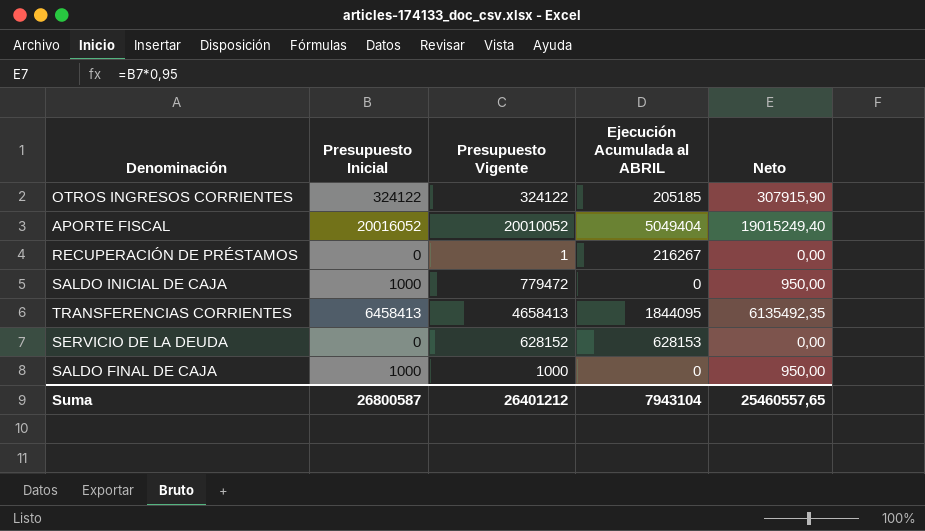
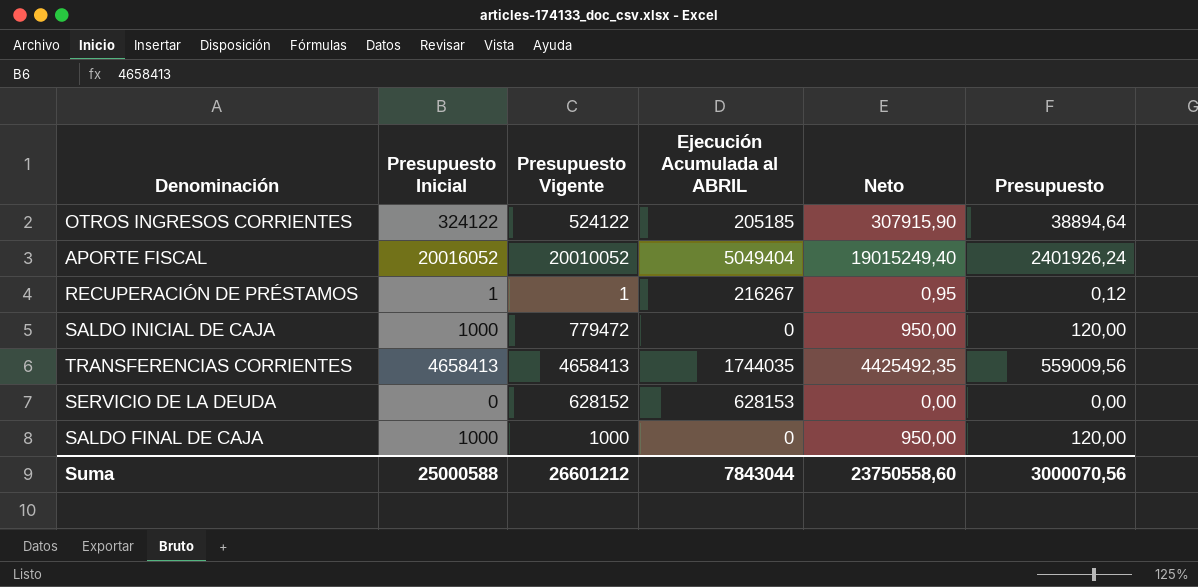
column Presupuesto | formula: none -> [Presupuesto Inicial] * 0,12
OTROS INGRESOS CORRIENTES | Presupuesto Vigente: 324122 -> 524122
RECUPERACIÓN DE PRÉSTAMOS | Presupuesto Inicial: 0 -> 1
RECUPERACIÓN DE PRÉSTAMOS | Neto: 0,00 -> 0,95
TRANSFERENCIAS CORRIENTES | Presupuesto Inicial: 6458413 -> 4658413
TRANSFERENCIAS CORRIENTES | Ejecución Acumulada al ABRIL: 1844095 -> 1744035
TRANSFERENCIAS CORRIENTES | Neto: 6135492,35 -> 4425492,35
Suma | Presupuesto Inicial: 26800587 -> 25000588
Suma | Presupuesto Vigente: 26401212 -> 26601212
Suma | Ejecución Acumulada al ABRIL: 7943104 -> 7843044
Suma | Neto: 25460557,65 -> 23750558,60

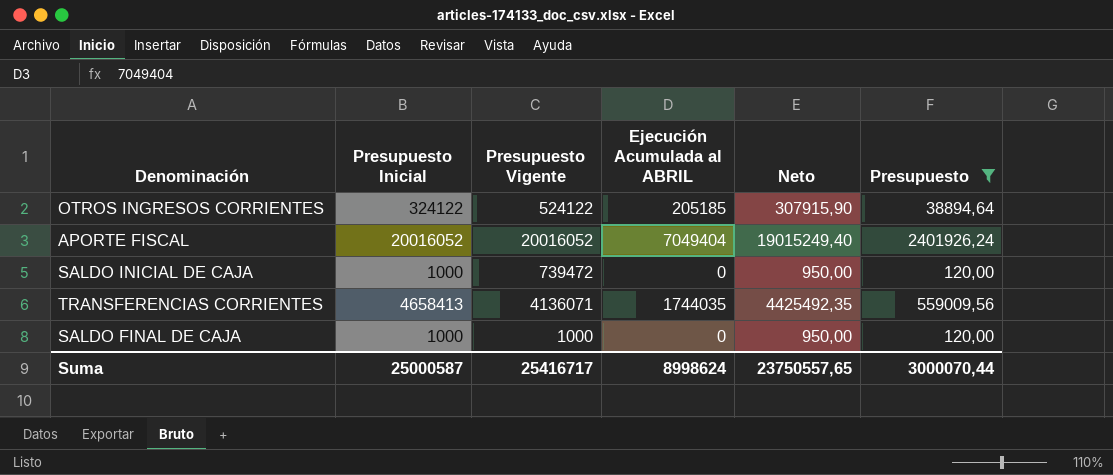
filter: none -> Presupuesto >= 120,00
APORTE FISCAL | Presupuesto Vigente: 20010052 -> 20016052
APORTE FISCAL | Ejecución Acumulada al ABRIL: 5049404 -> 7049404
SALDO INICIAL DE CAJA | Presupuesto Vigente: 779472 -> 739472
TRANSFERENCIAS CORRIENTES | Presupuesto Vigente: 4658413 -> 4136071
Suma | Presupuesto Inicial: 25000588 -> 25000587
Suma | Presupuesto Vigente: 26601212 -> 25416717
Suma | Ejecución Acumulada al ABRIL: 7843044 -> 8998624
Suma | Neto: 23750558,60 -> 23750557,65
Suma | Presupuesto: 3000070,56 -> 3000070,44

